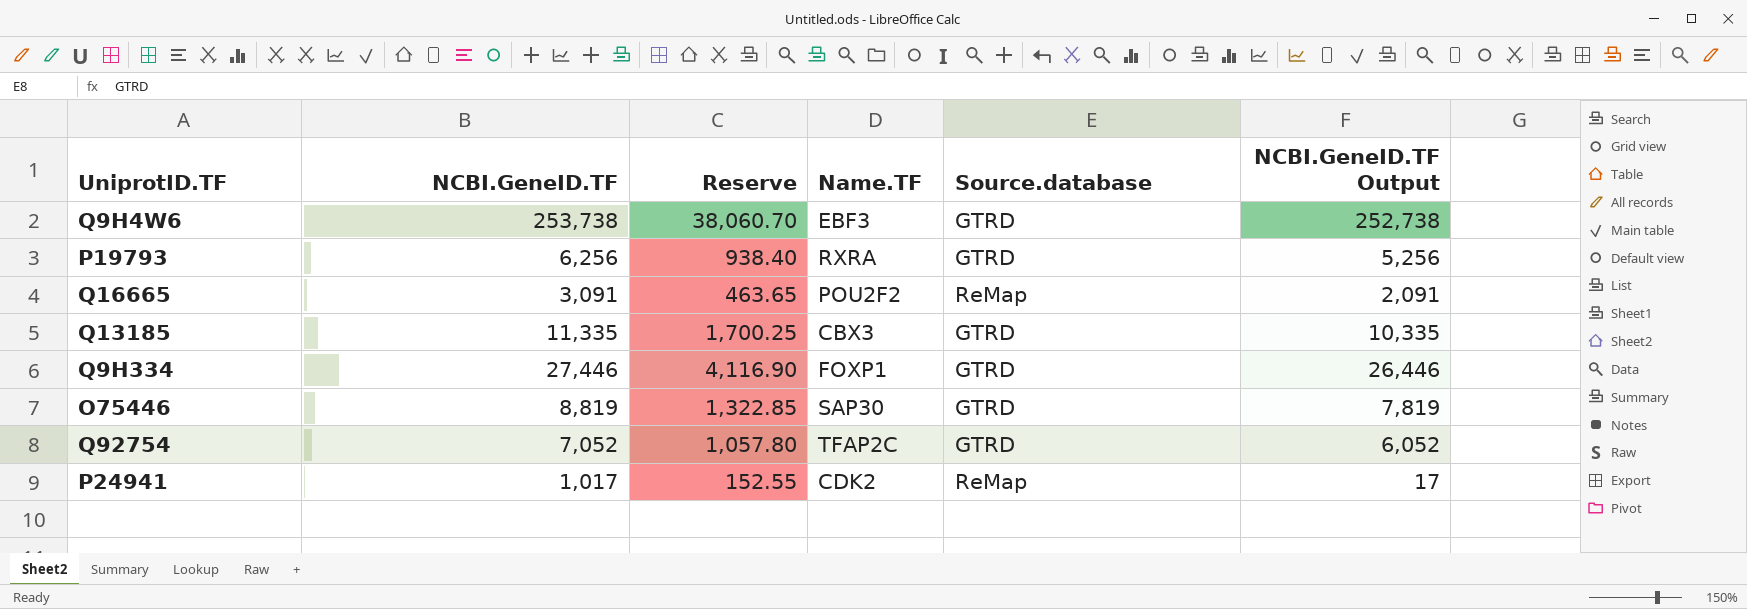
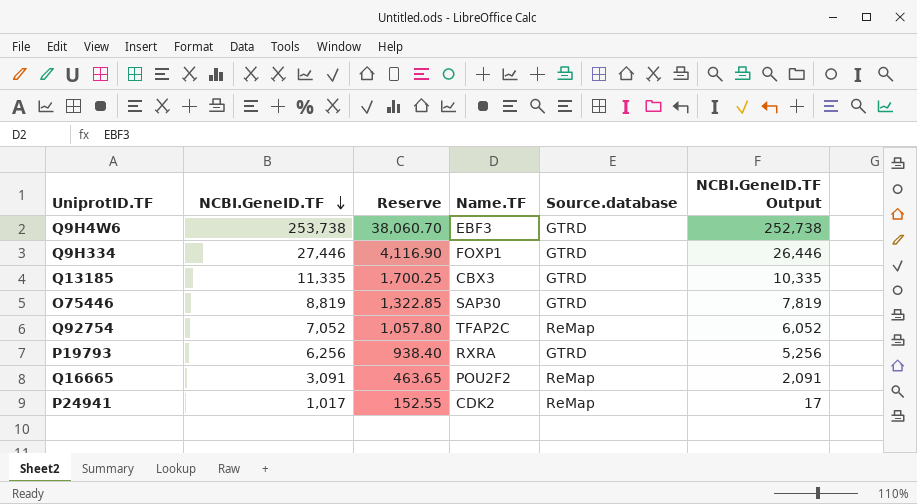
row order: none -> NCBI.GeneID.TF descending
Q92754 | Source.database: GTRD -> ReMap

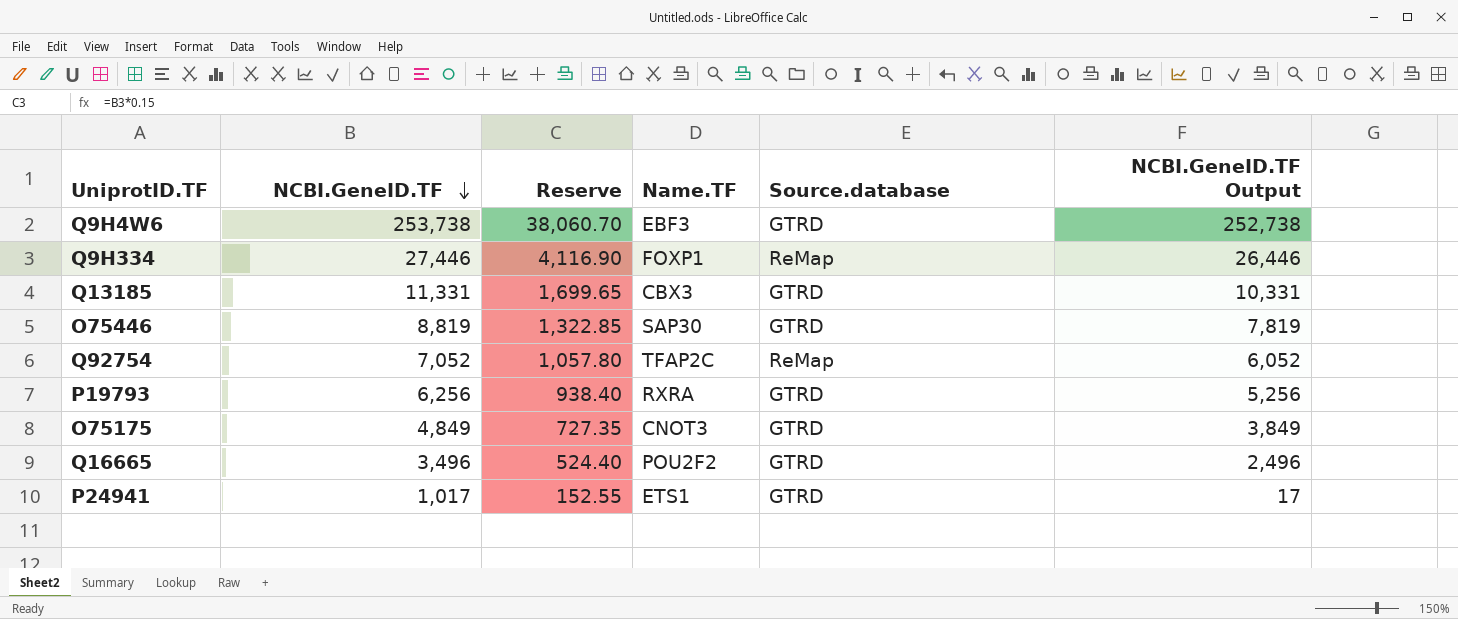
Q9H334 | Source.database: GTRD -> ReMap
Q13185 | NCBI.GeneID.TF: 11,335 -> 11,331
Q13185 | Reserve: 1,700.25 -> 1,699.65
Q13185 | NCBI.GeneID.TF Output: 10,335 -> 10,331
row O75175: none -> 4,849 | 727.35 | CNOT3 | GTRD | 3,849
Q16665 | NCBI.GeneID.TF: 3,091 -> 3,496
Q16665 | Reserve: 463.65 -> 524.40
Q16665 | Source.database: ReMap -> GTRD
Q16665 | NCBI.GeneID.TF Output: 2,091 -> 2,496
P24941 | Name.TF: CDK2 -> ETS1
P24941 | Source.database: ReMap -> GTRD

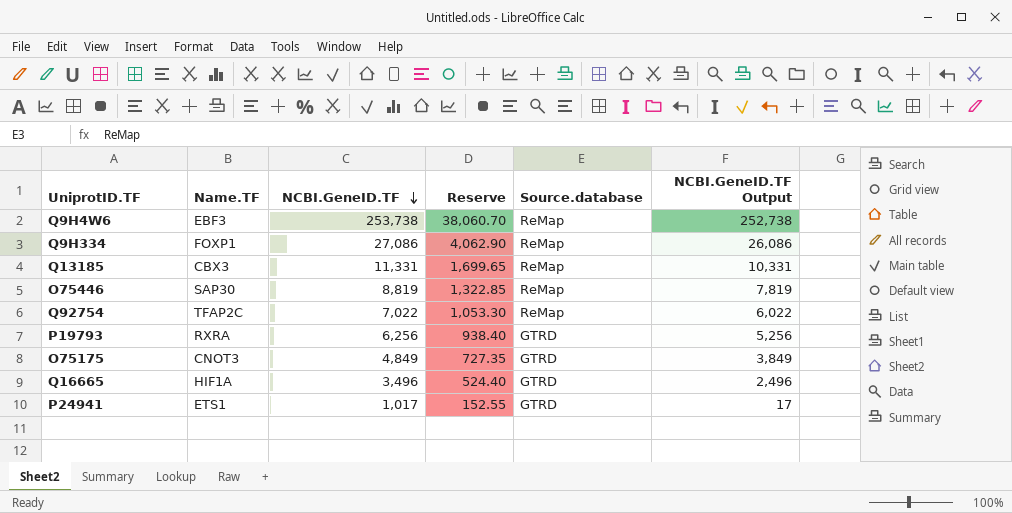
column Name.TF | position: 4 -> 2
Q9H4W6 | Source.database: GTRD -> ReMap
Q9H334 | NCBI.GeneID.TF: 27,446 -> 27,086
Q9H334 | Reserve: 4,116.90 -> 4,062.90
Q9H334 | NCBI.GeneID.TF Output: 26,446 -> 26,086
Q13185 | Source.database: GTRD -> ReMap
O75446 | Source.database: GTRD -> ReMap
Q92754 | NCBI.GeneID.TF: 7,052 -> 7,022
Q92754 | Reserve: 1,057.80 -> 1,053.30
Q92754 | NCBI.GeneID.TF Output: 6,052 -> 6,022
Q16665 | Name.TF: POU2F2 -> HIF1A

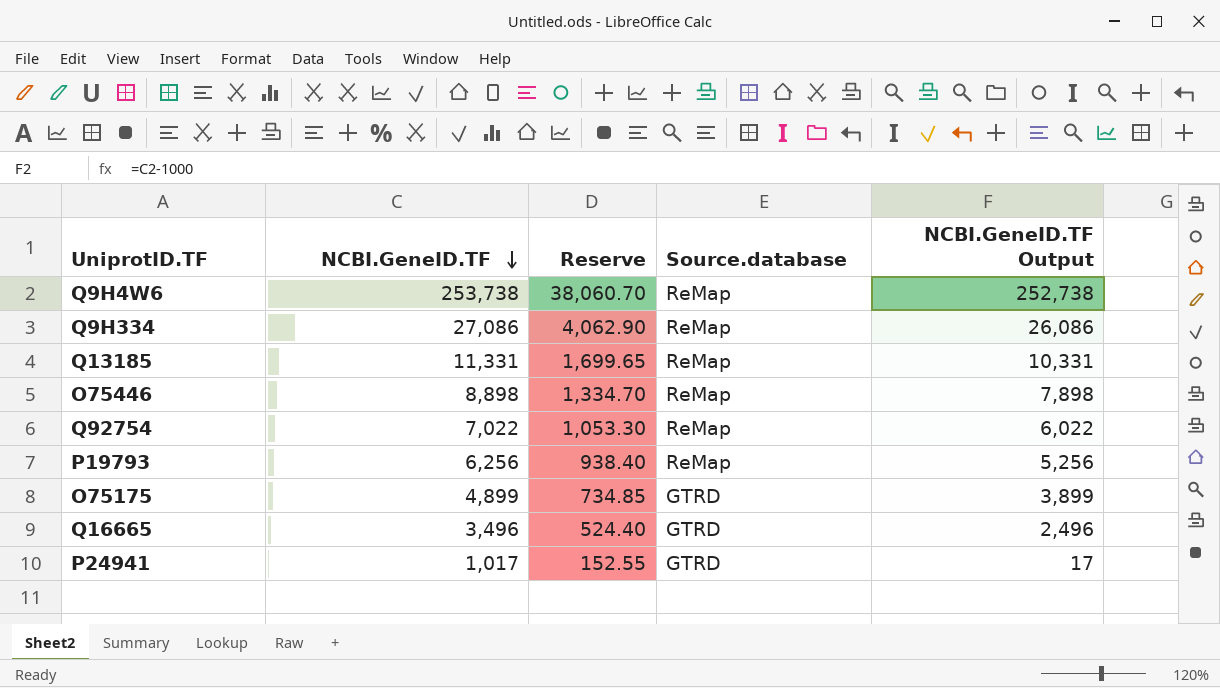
column Name.TF | position: 2 -> none
O75446 | NCBI.GeneID.TF: 8,819 -> 8,898
O75446 | Reserve: 1,322.85 -> 1,334.70
O75446 | NCBI.GeneID.TF Output: 7,819 -> 7,898
P19793 | Source.database: GTRD -> ReMap
O75175 | NCBI.GeneID.TF: 4,849 -> 4,899
O75175 | Reserve: 727.35 -> 734.85
O75175 | NCBI.GeneID.TF Output: 3,849 -> 3,899

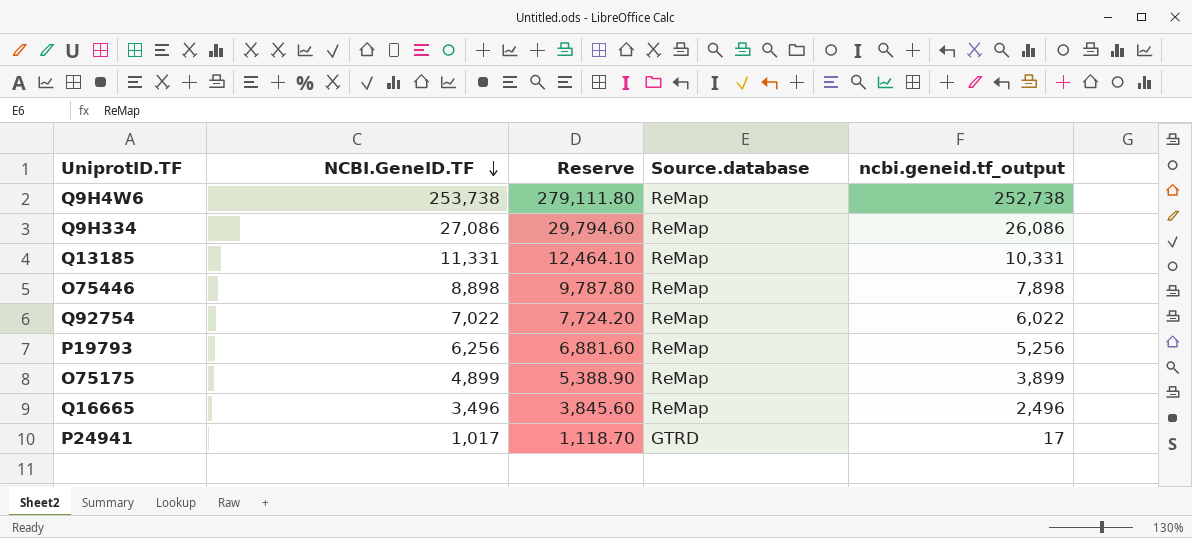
column Reserve | formula: [NCBI.GeneID.TF] * 0.15 -> [NCBI.GeneID.TF] * 1.1
column name: NCBI.GeneID.TF Output -> ncbi.geneid.tf_output
O75175 | Source.database: GTRD -> ReMap
Q16665 | Source.database: GTRD -> ReMap

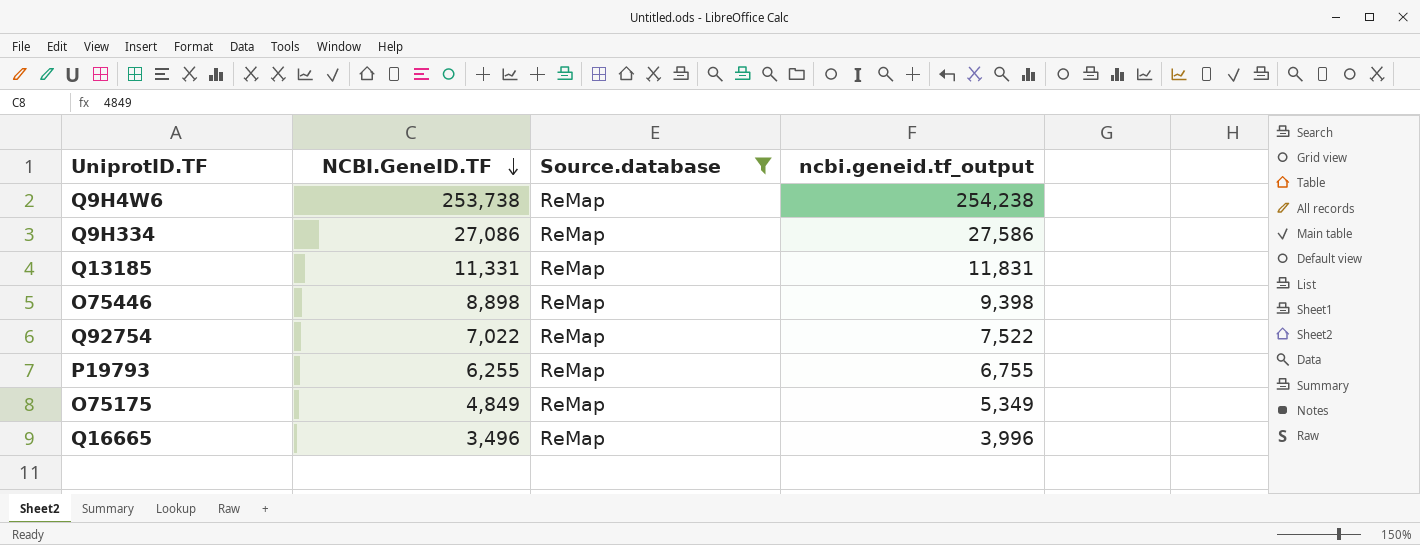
filter: none -> Source.database = ReMap
column Reserve | formula: [NCBI.GeneID.TF] * 1.1 -> none
column ncbi.geneid.tf_output | formula: [NCBI.GeneID.TF] - 1000 -> [NCBI.GeneID.TF] + 500
P19793 | NCBI.GeneID.TF: 6,256 -> 6,255
O75175 | NCBI.GeneID.TF: 4,899 -> 4,849

